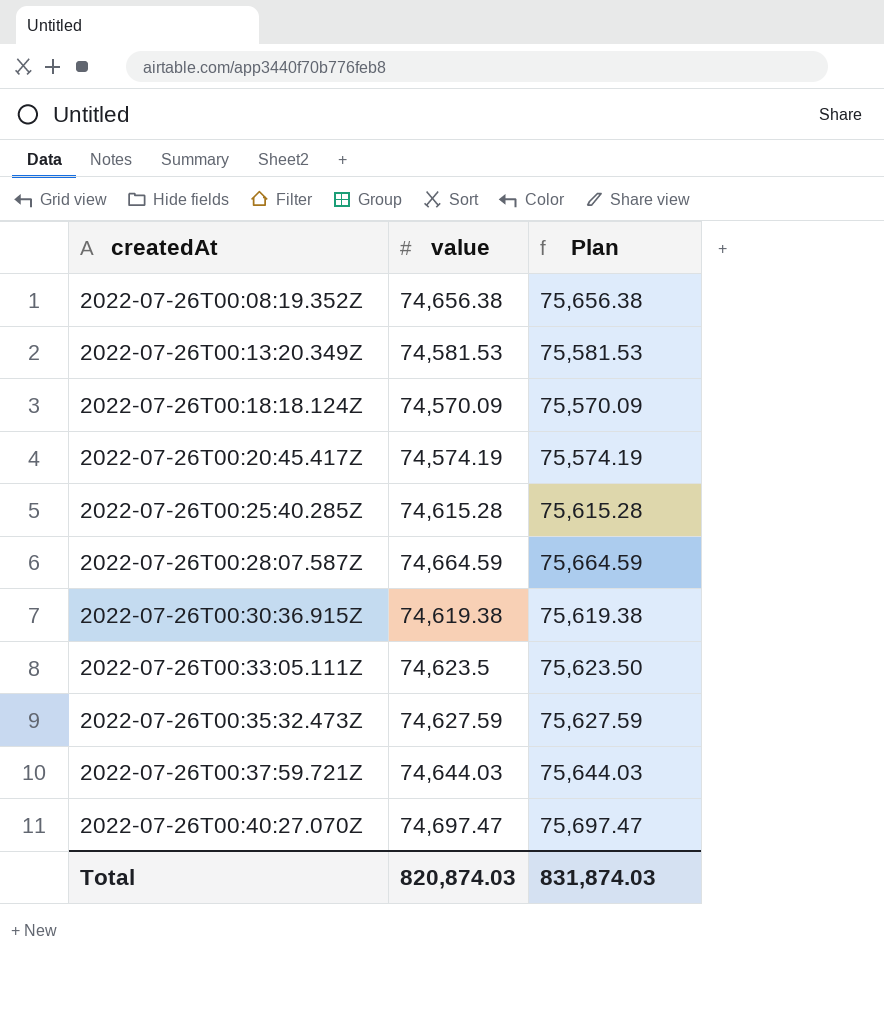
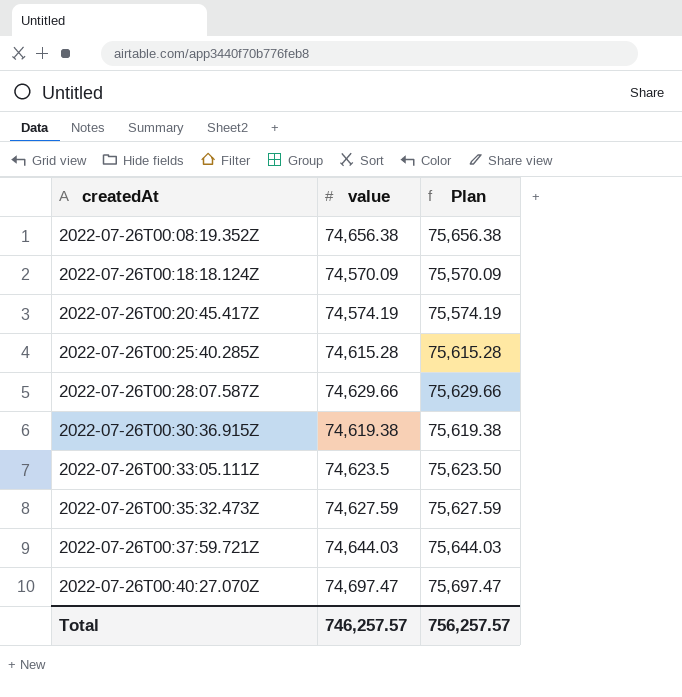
row 2022-07-26T00:13:20.349Z: 74,581.53 | 75,581.53 -> none
2022-07-26T00:28:07.587Z | value: 74,664.59 -> 74,629.66
2022-07-26T00:28:07.587Z | Plan: 75,664.59 -> 75,629.66
Total | value: 820,874.03 -> 746,257.57
Total | Plan: 831,874.03 -> 756,257.57

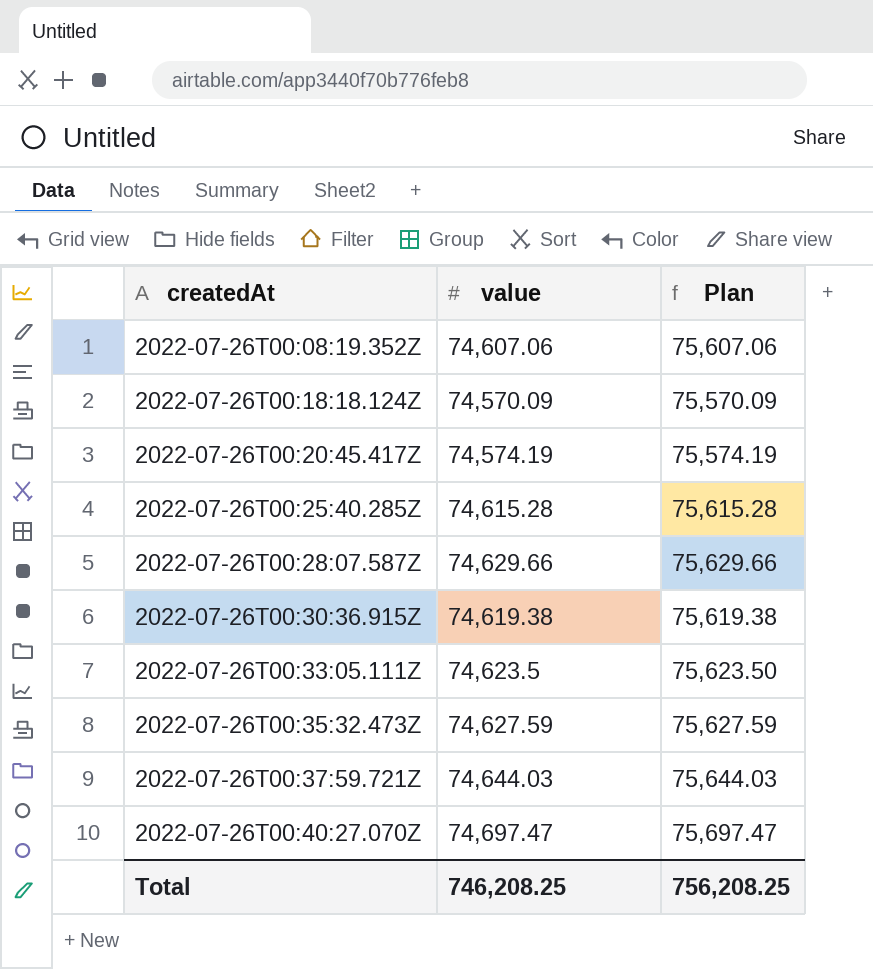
2022-07-26T00:08:19.352Z | value: 74,656.38 -> 74,607.06
2022-07-26T00:08:19.352Z | Plan: 75,656.38 -> 75,607.06
Total | value: 746,257.57 -> 746,208.25
Total | Plan: 756,257.57 -> 756,208.25

